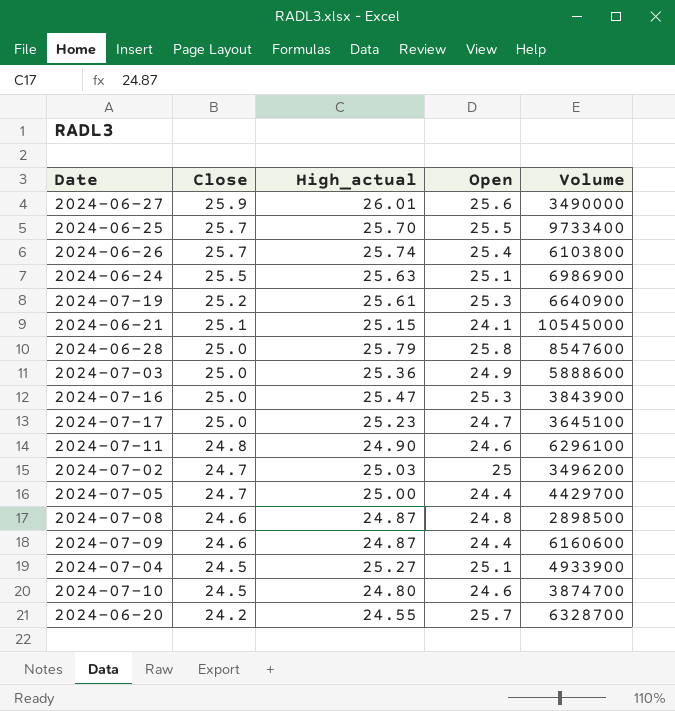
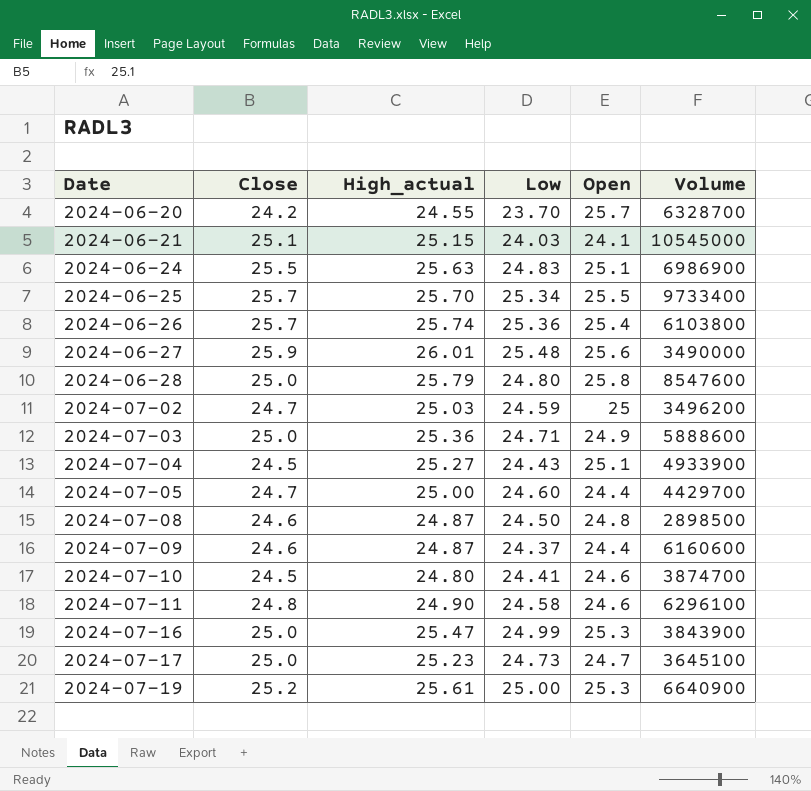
row order: Close descending -> Date ascending
column Low | position: none -> 4

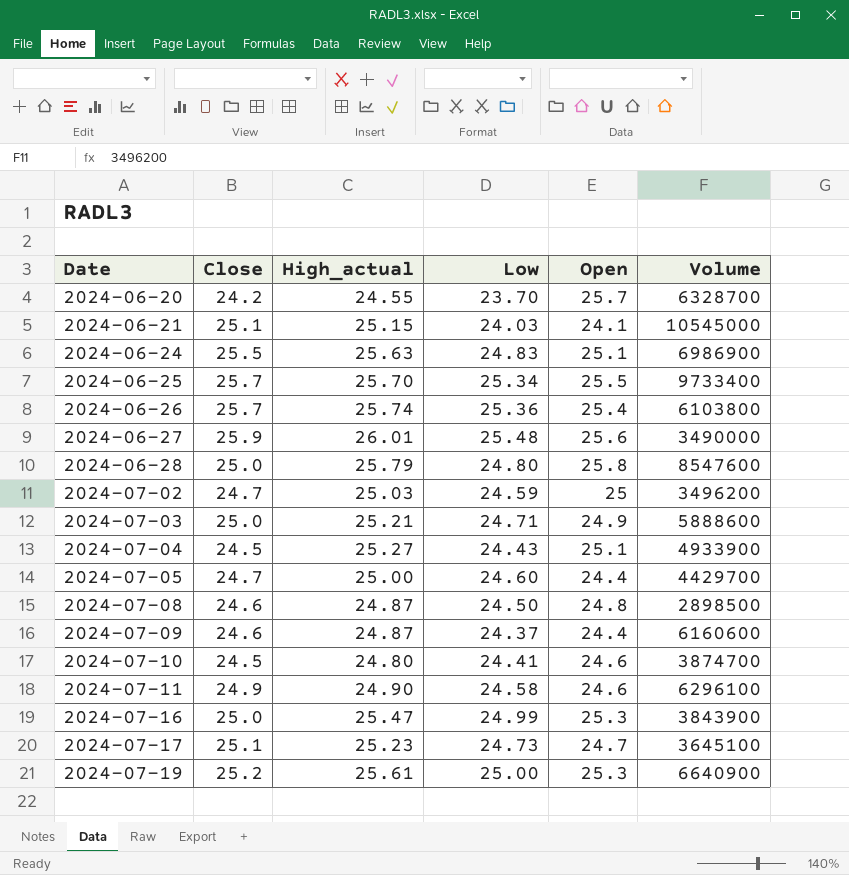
2024-07-03 | High_actual: 25.36 -> 25.21
2024-07-11 | Close: 24.8 -> 24.9
2024-07-17 | Close: 25.0 -> 25.1

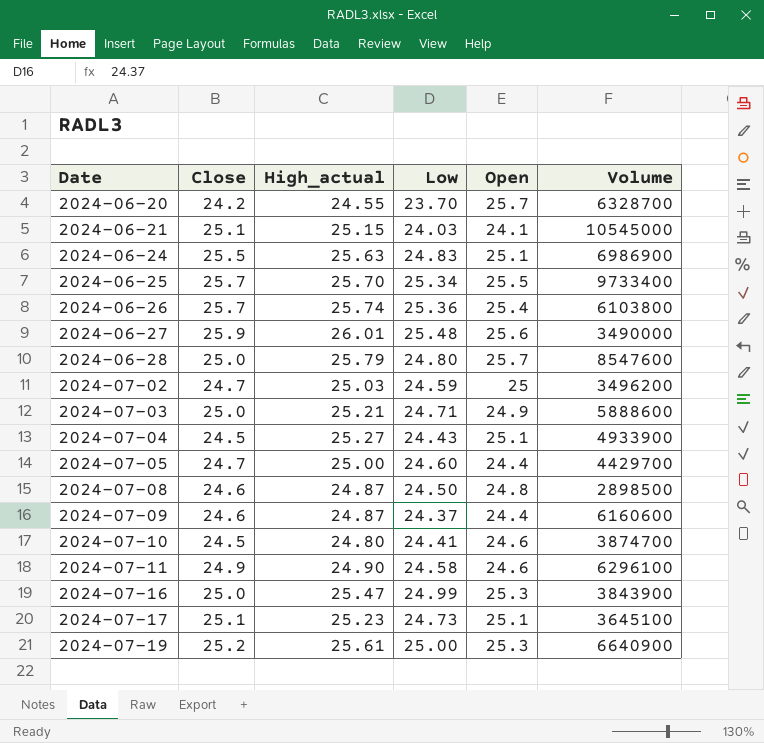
2024-06-28 | Open: 25.8 -> 25.7
2024-07-17 | Open: 24.7 -> 25.1

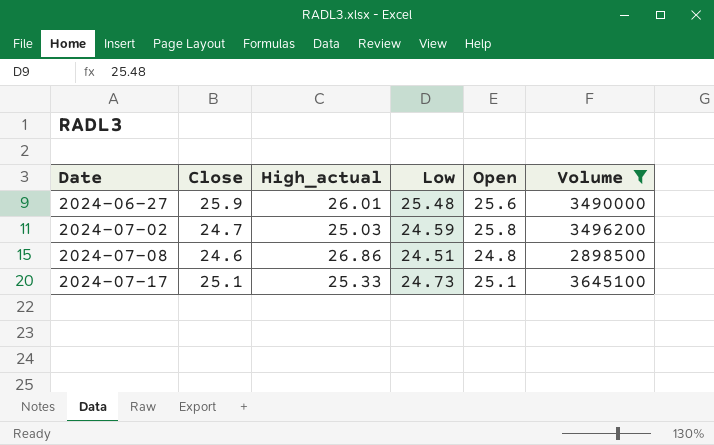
filter: none -> Volume <= 3645100
2024-07-02 | Open: 25 -> 25.8
2024-07-08 | High_actual: 24.87 -> 26.86
2024-07-08 | Low: 24.50 -> 24.51
2024-07-17 | High_actual: 25.23 -> 25.33

